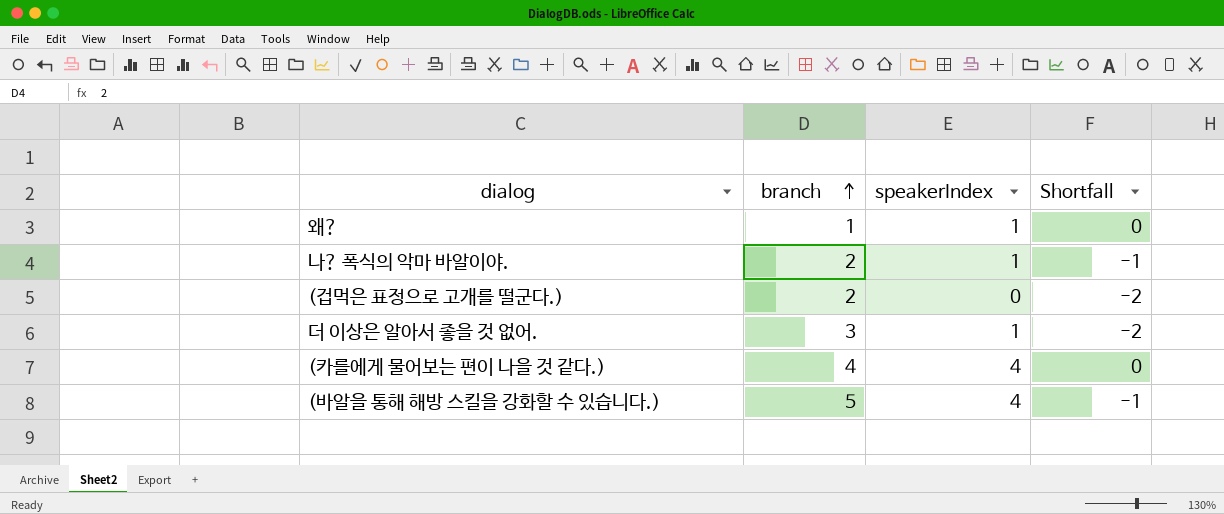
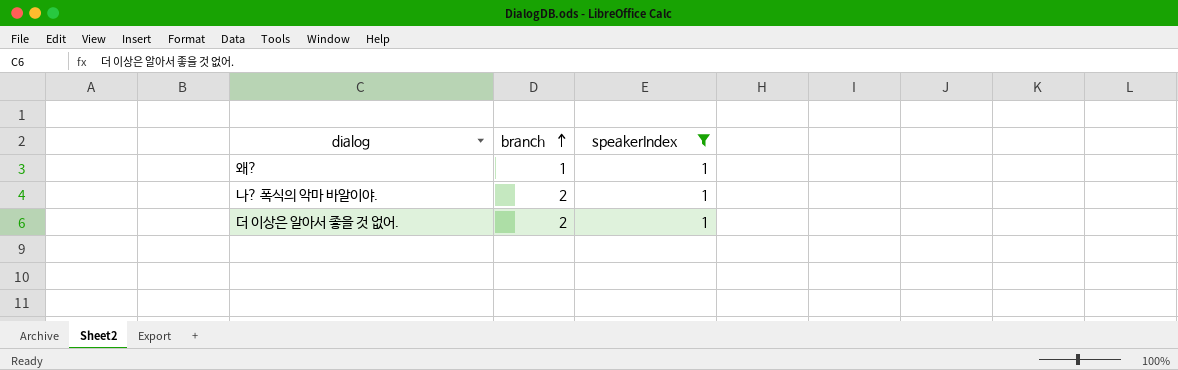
filter: none -> speakerIndex = 1
column Shortfall | formula: [speakerIndex] - [branch] -> none
더 이상은 알아서 좋을 것 없어. | branch: 3 -> 2

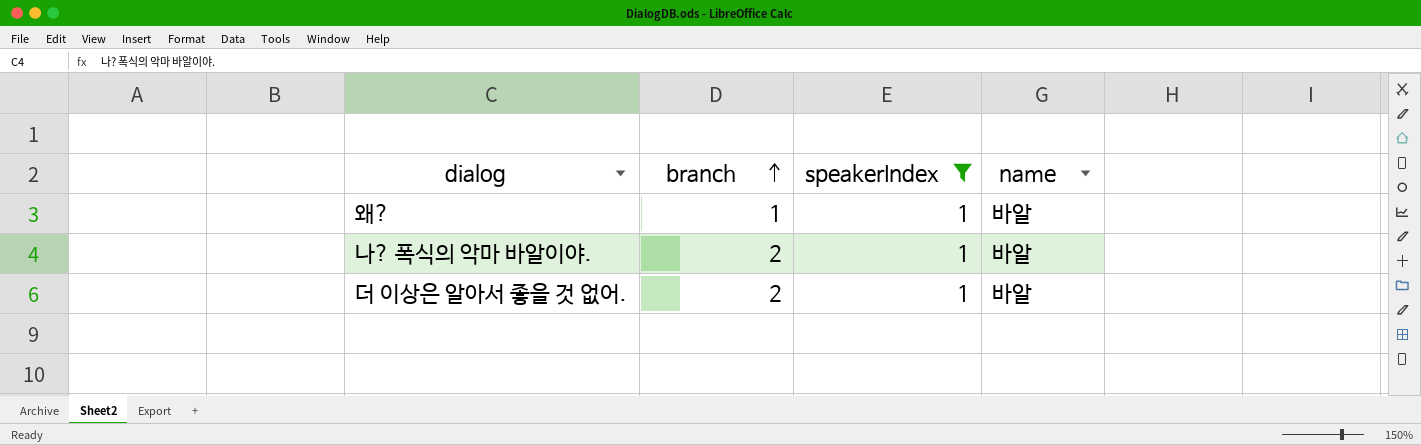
column name | position: none -> 4

